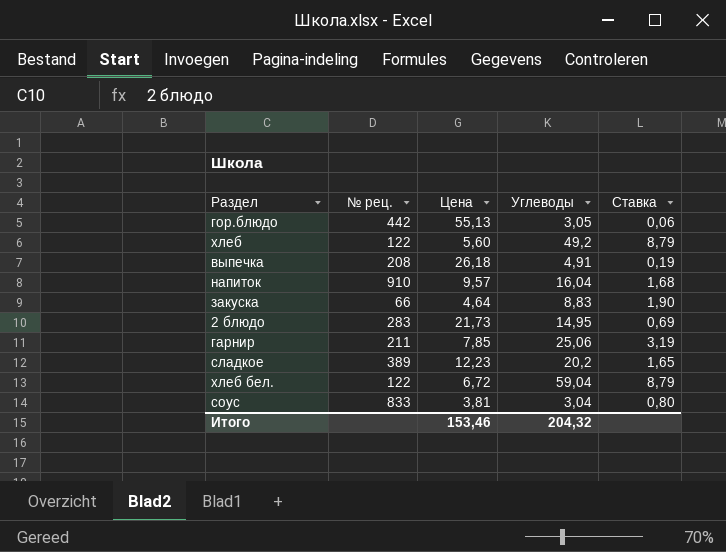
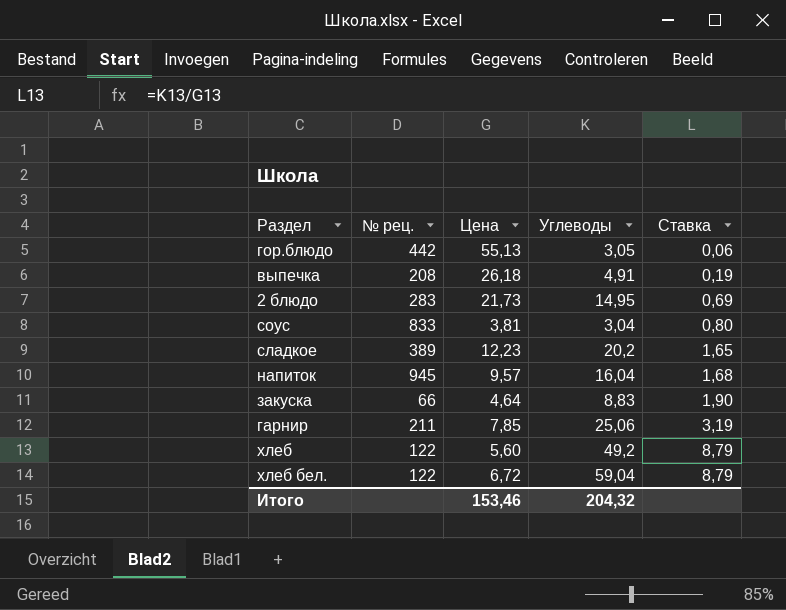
row order: none -> Ставка ascending
напиток | № рец.: 910 -> 945

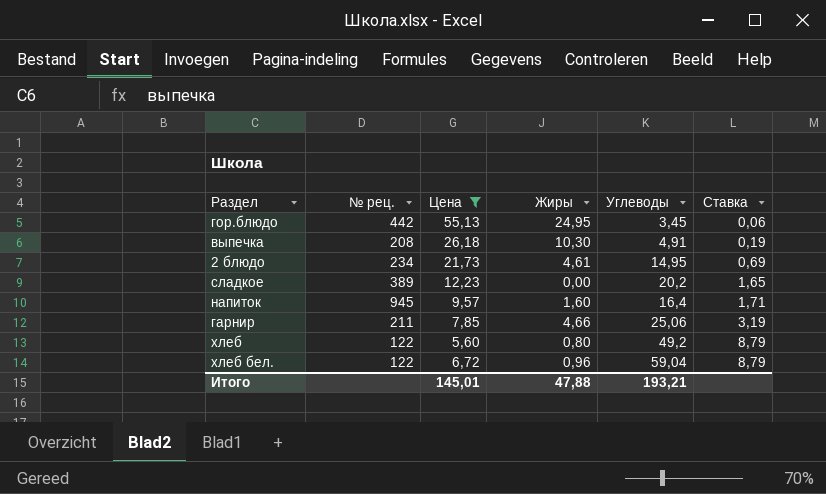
filter: none -> Цена >= 5,60
column Жиры | position: none -> 4
гор.блюдо | Углеводы: 3,05 -> 3,45
2 блюдо | № рец.: 283 -> 234
напиток | Углеводы: 16,04 -> 16,4
напиток | Ставка: 1,68 -> 1,71
Итого | Цена: 153,46 -> 145,01
Итого | Углеводы: 204,32 -> 193,21

